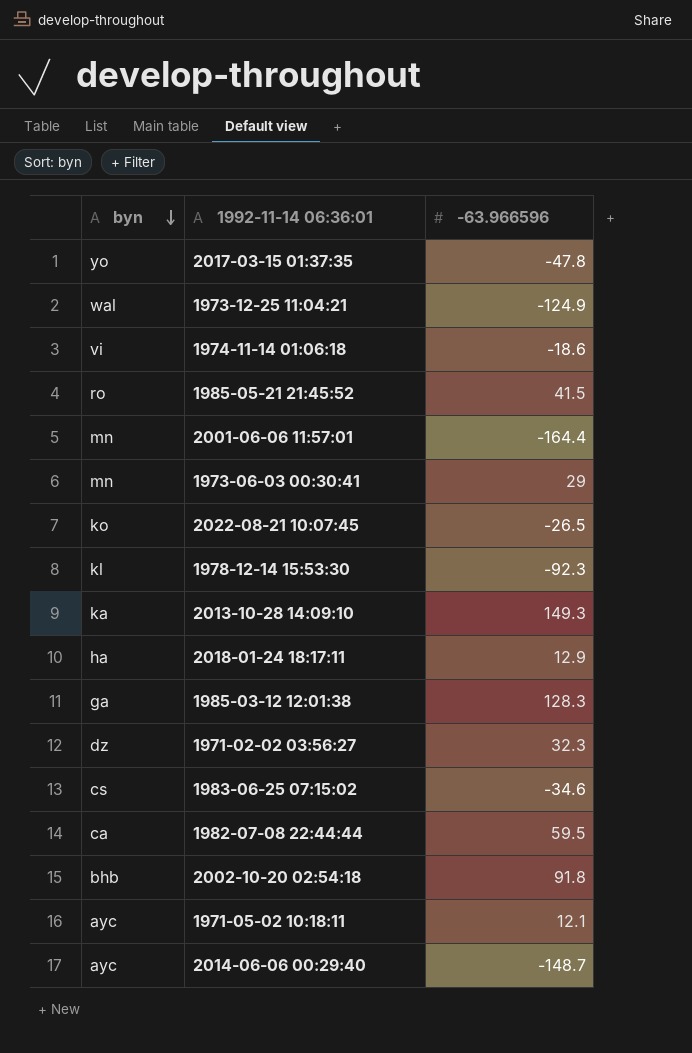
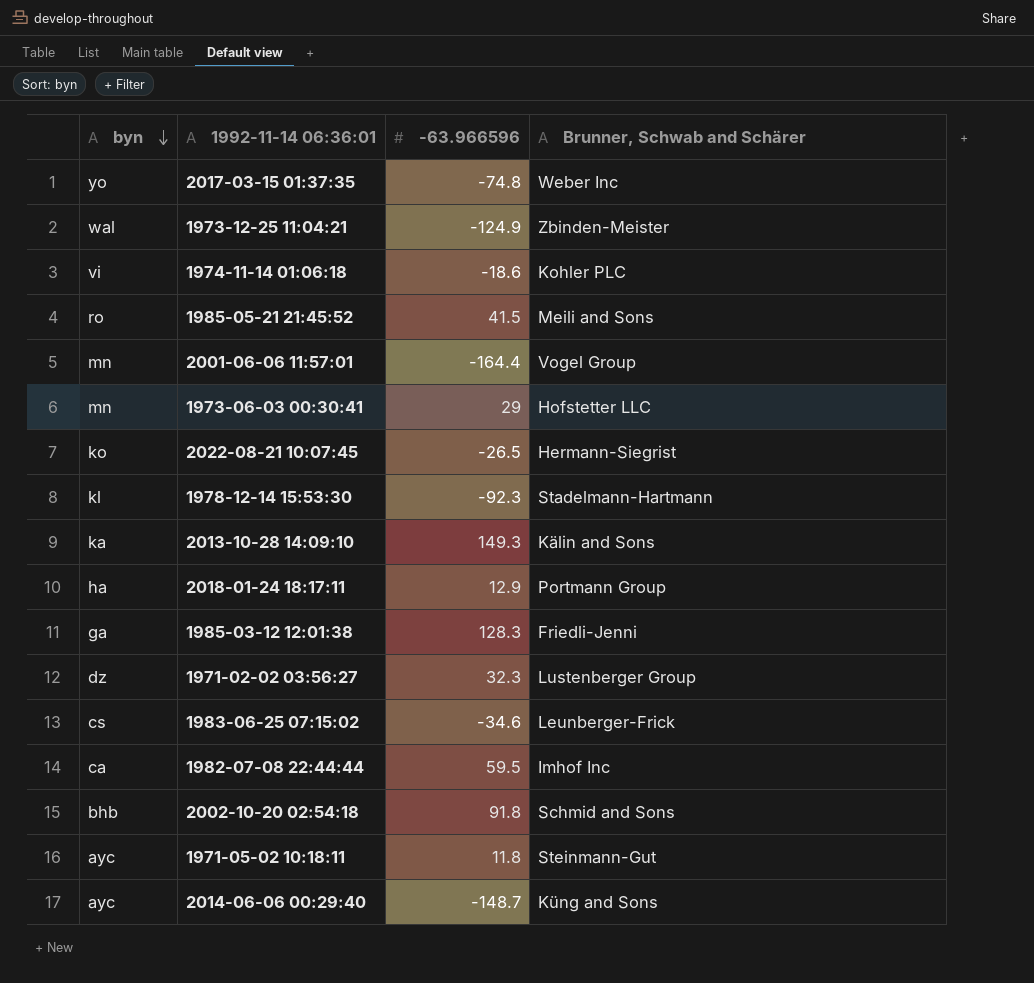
column Brunner, Schwab and Schärer | position: none -> 4
2017-03-15 01:37:35 | -63.966596: -47.8 -> -74.8
1971-05-02 10:18:11 | -63.966596: 12.1 -> 11.8

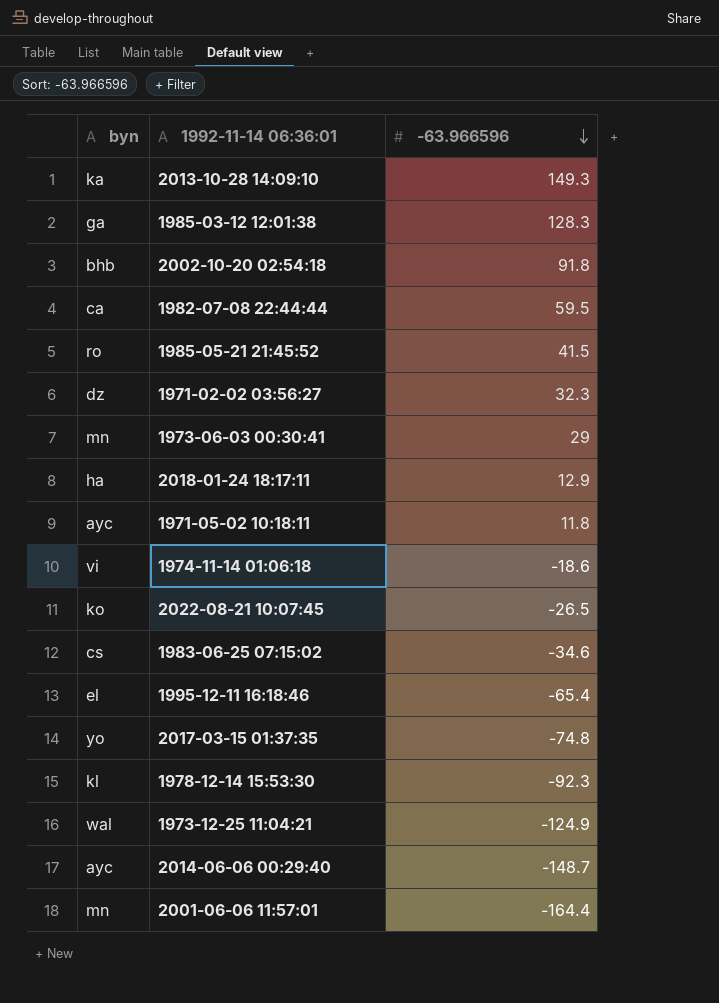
row order: byn descending -> -63.966596 descending
column Brunner, Schwab and Schärer | position: 4 -> none
row 1995-12-11 16:18:46: none -> el | -65.4

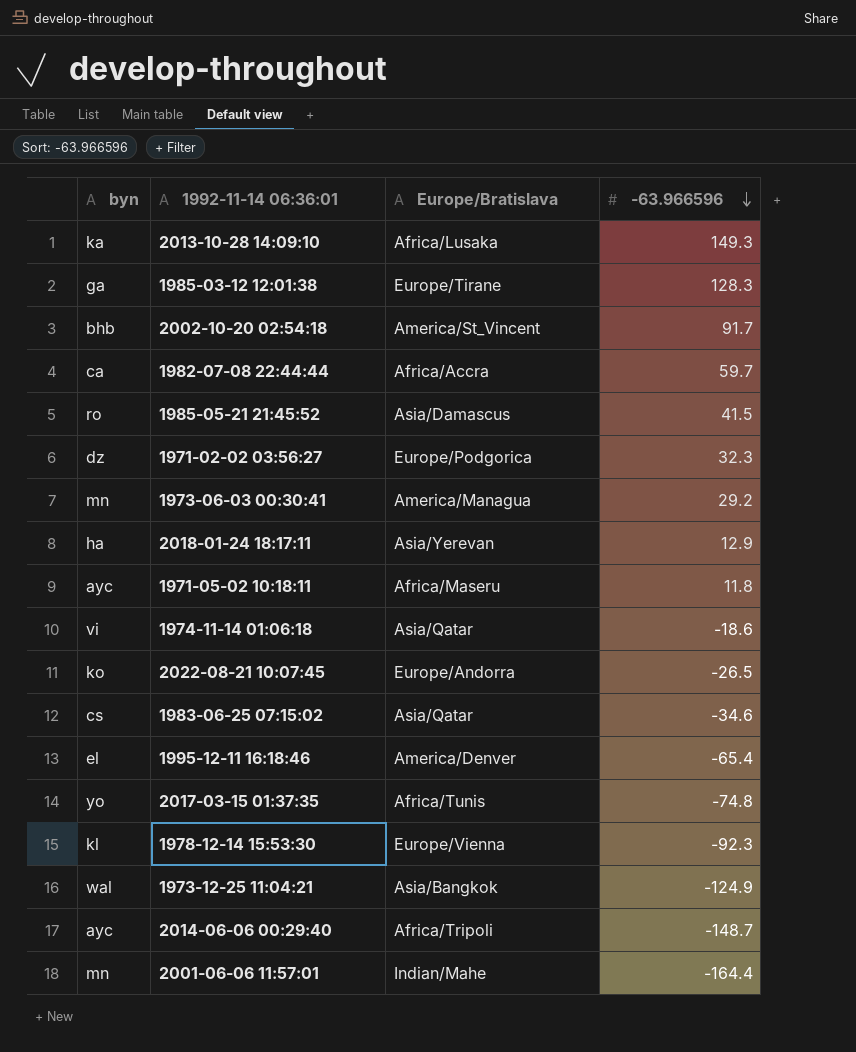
column Europe/Bratislava | position: none -> 3
2002-10-20 02:54:18 | -63.966596: 91.8 -> 91.7
1982-07-08 22:44:44 | -63.966596: 59.5 -> 59.7
1973-06-03 00:30:41 | -63.966596: 29 -> 29.2

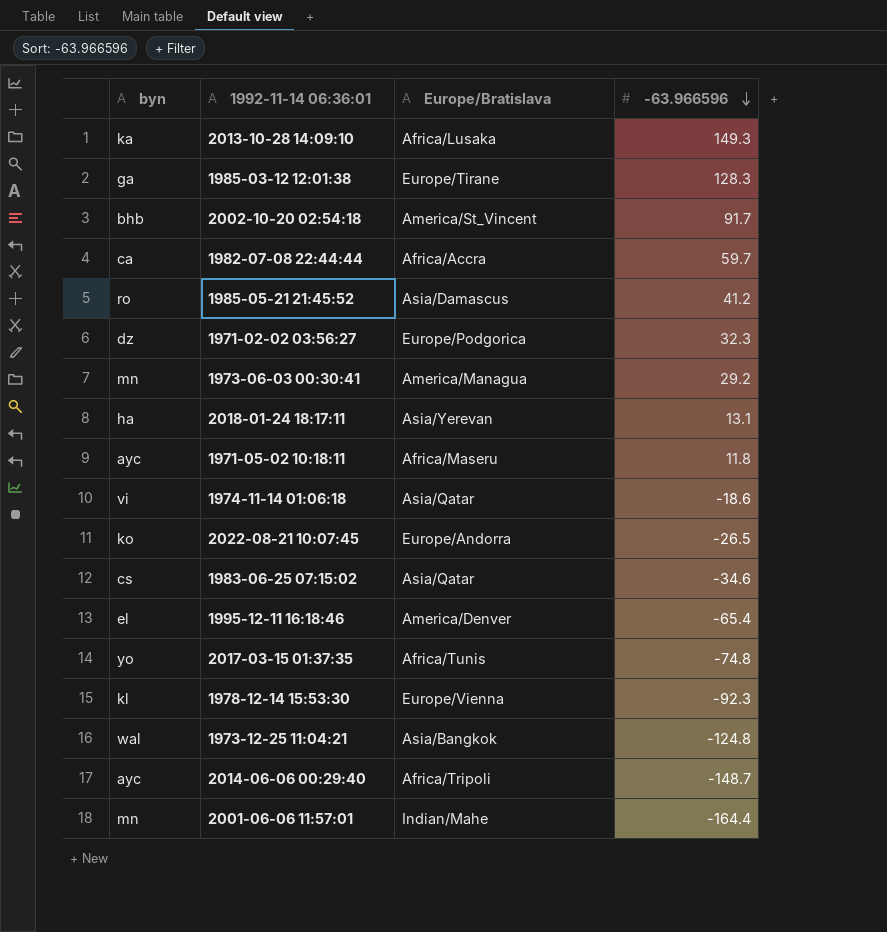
1985-05-21 21:45:52 | -63.966596: 41.5 -> 41.2
2018-01-24 18:17:11 | -63.966596: 12.9 -> 13.1
1973-12-25 11:04:21 | -63.966596: -124.9 -> -124.8

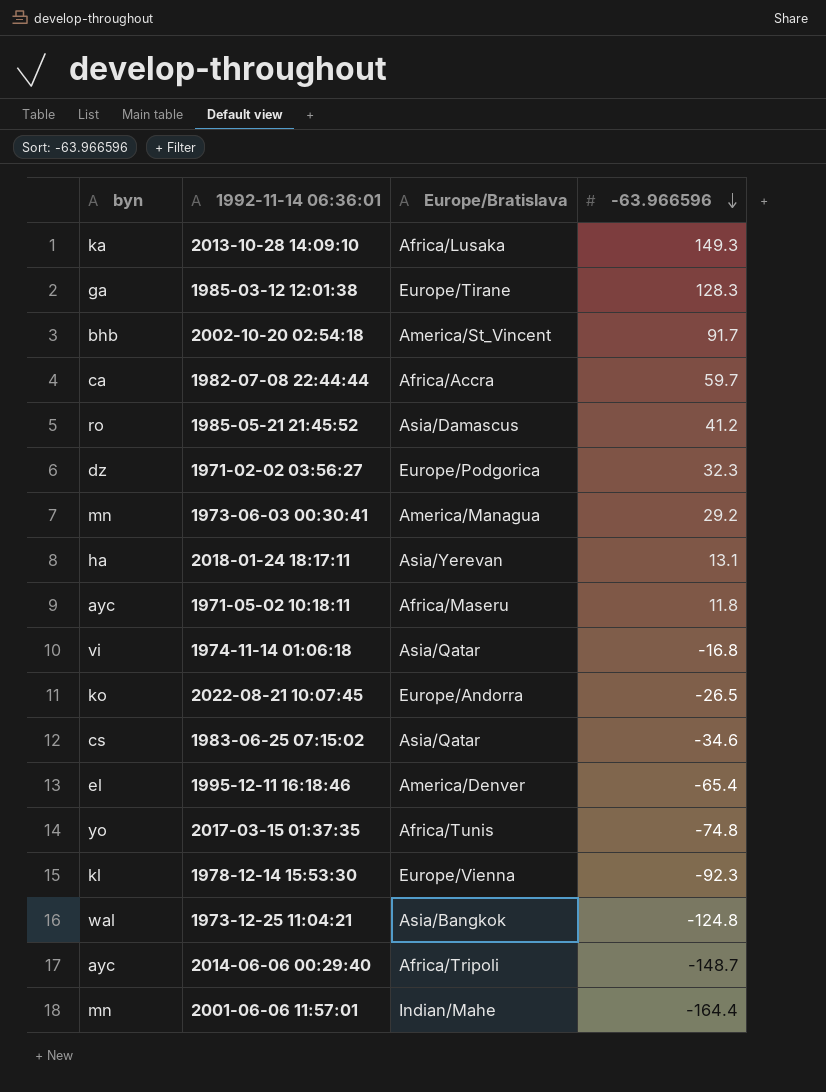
1974-11-14 01:06:18 | -63.966596: -18.6 -> -16.8

